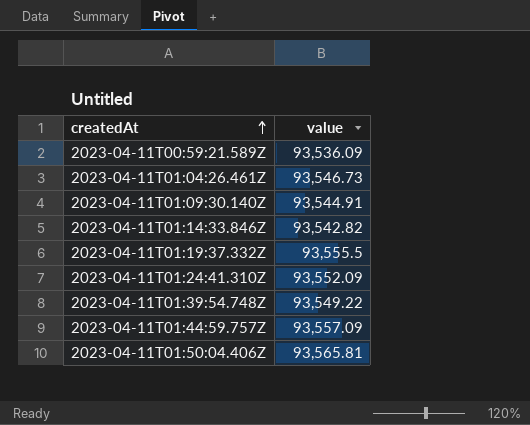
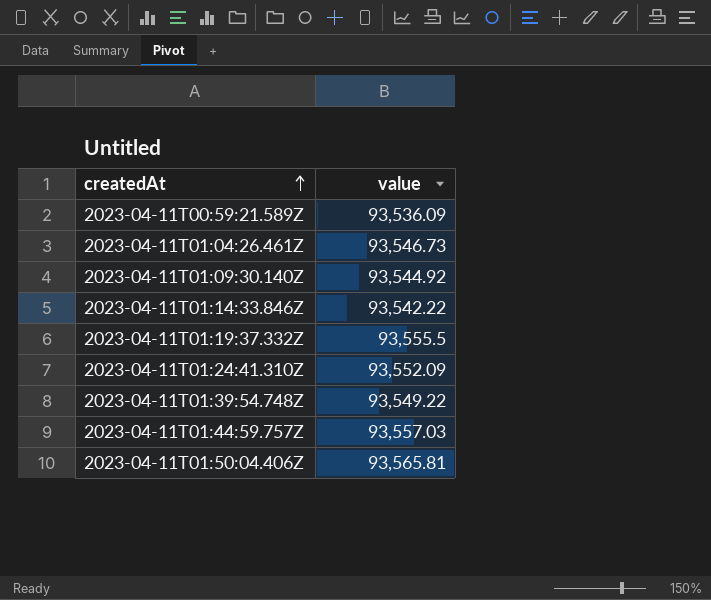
2023-04-11T01:09:30.140Z | value: 93,544.91 -> 93,544.92
2023-04-11T01:14:33.846Z | value: 93,542.82 -> 93,542.22
2023-04-11T01:44:59.757Z | value: 93,557.09 -> 93,557.03

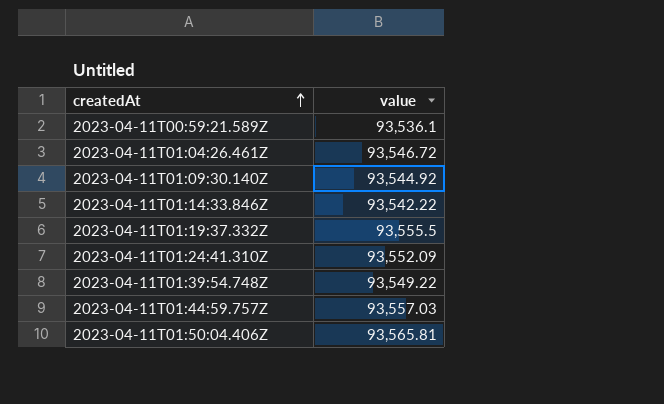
2023-04-11T00:59:21.589Z | value: 93,536.09 -> 93,536.1
2023-04-11T01:04:26.461Z | value: 93,546.73 -> 93,546.72

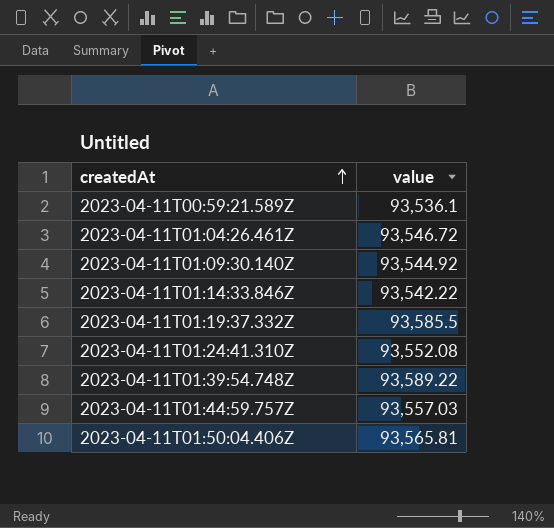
2023-04-11T01:19:37.332Z | value: 93,555.5 -> 93,585.5
2023-04-11T01:24:41.310Z | value: 93,552.09 -> 93,552.08
2023-04-11T01:39:54.748Z | value: 93,549.22 -> 93,589.22

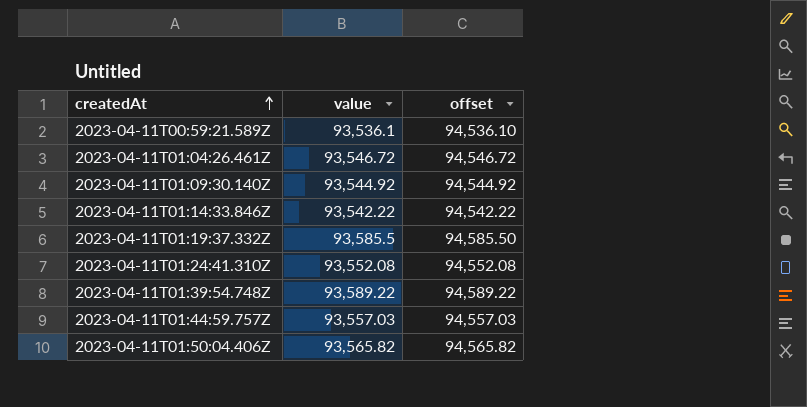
column offset | formula: none -> [value] + 1000
2023-04-11T01:50:04.406Z | value: 93,565.81 -> 93,565.82

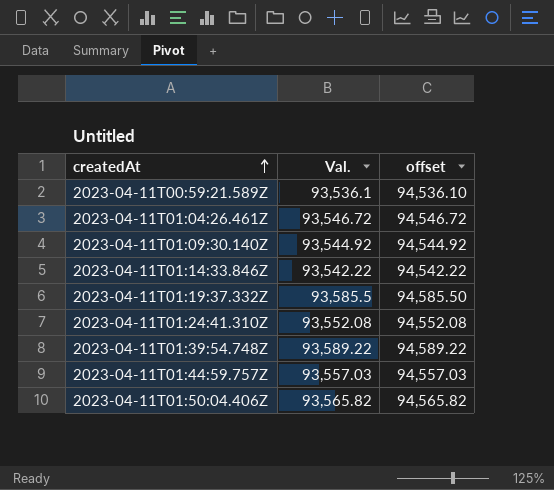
column name: value -> Val.

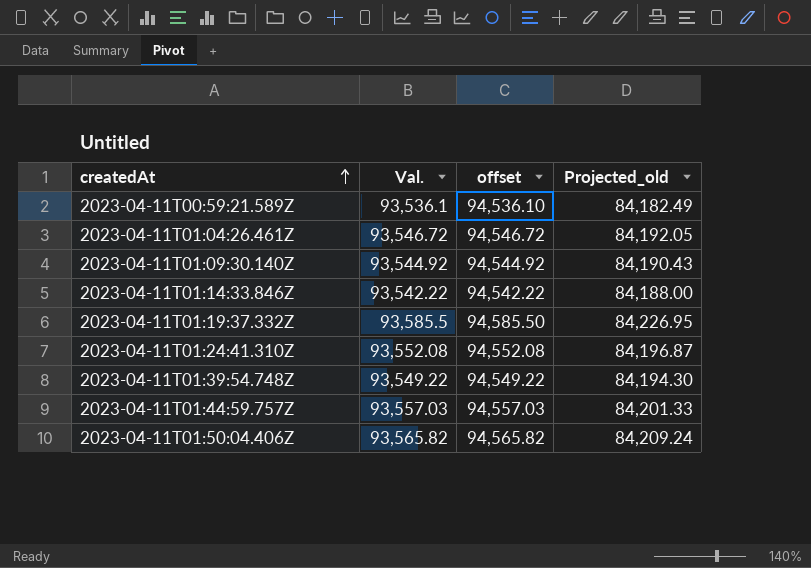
column Projected_old | formula: none -> [Val.] * 0.9
2023-04-11T01:39:54.748Z | Val.: 93,589.22 -> 93,549.22
2023-04-11T01:39:54.748Z | offset: 94,589.22 -> 94,549.22

